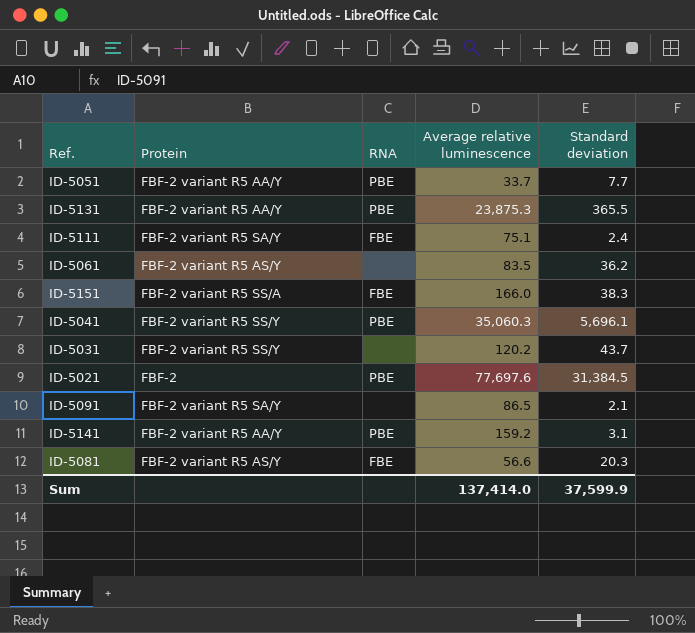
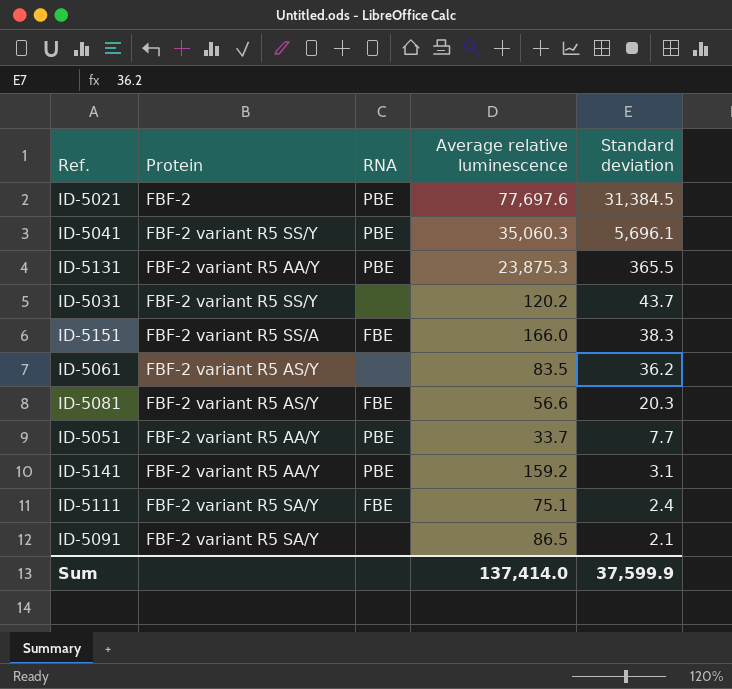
row order: none -> Standard deviation descending

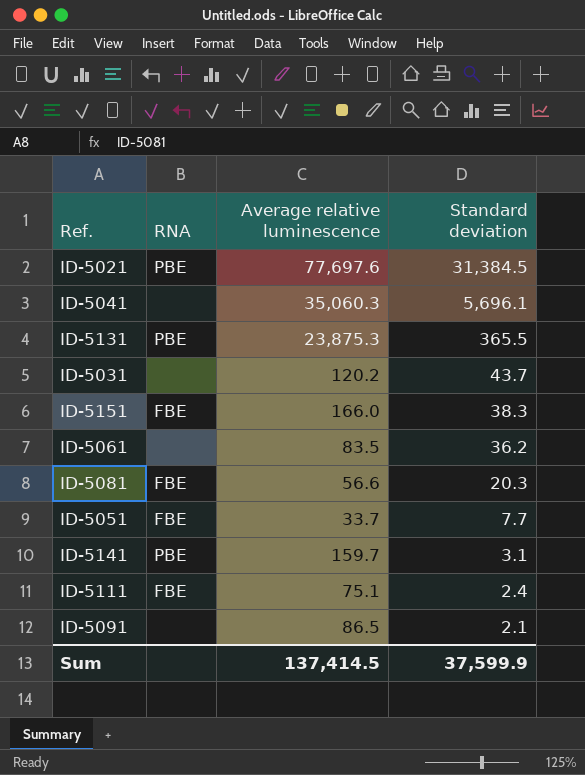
column Protein | position: 2 -> none
ID-5041 | RNA: PBE -> none
ID-5051 | RNA: PBE -> FBE
ID-5141 | Average relative luminescence: 159.2 -> 159.7
Sum | Average relative luminescence: 137,414.0 -> 137,414.5

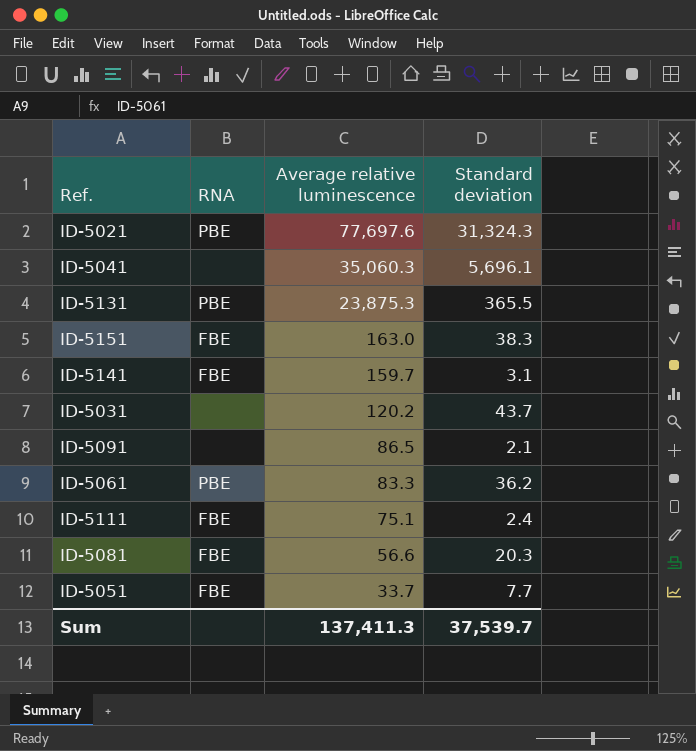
row order: Standard deviation descending -> Average relative luminescence descending
ID-5021 | Standard deviation: 31,384.5 -> 31,324.3
ID-5151 | Average relative luminescence: 166.0 -> 163.0
ID-5141 | RNA: PBE -> FBE
ID-5061 | RNA: none -> PBE
ID-5061 | Average relative luminescence: 83.5 -> 83.3
Sum | Average relative luminescence: 137,414.5 -> 137,411.3
Sum | Standard deviation: 37,599.9 -> 37,539.7

